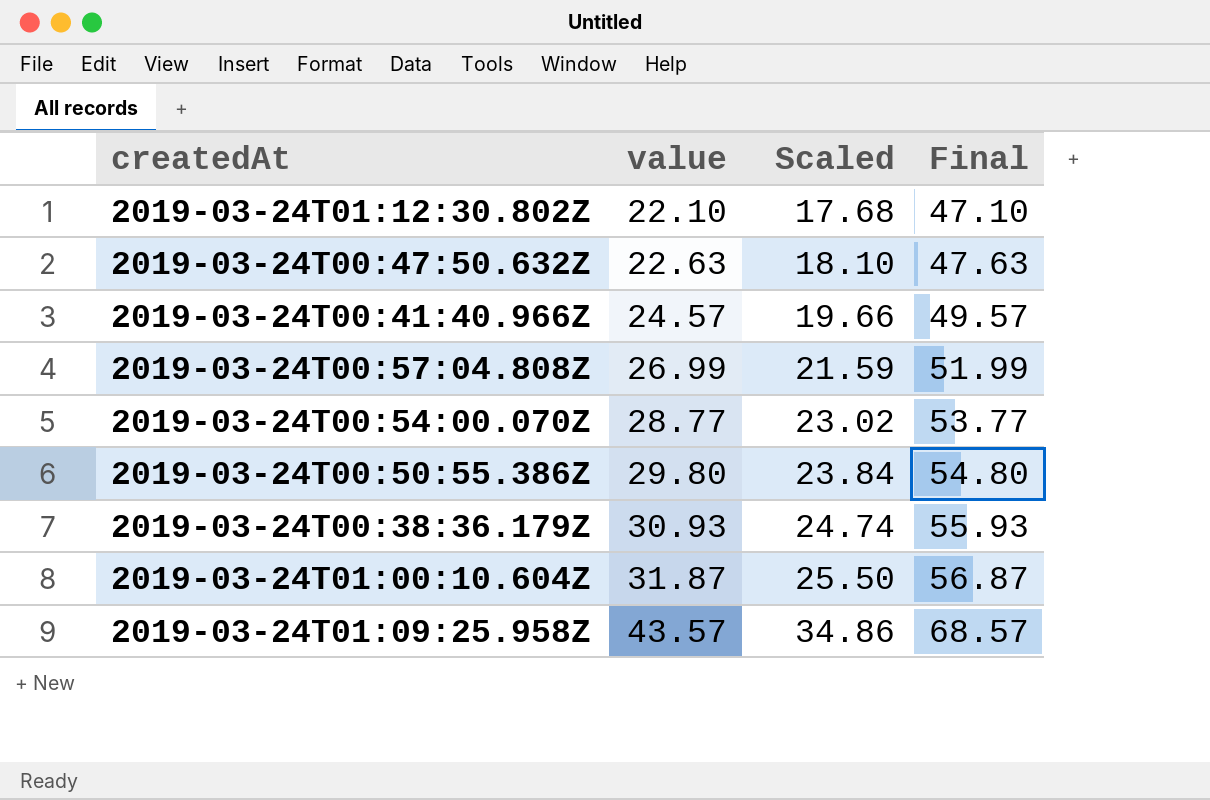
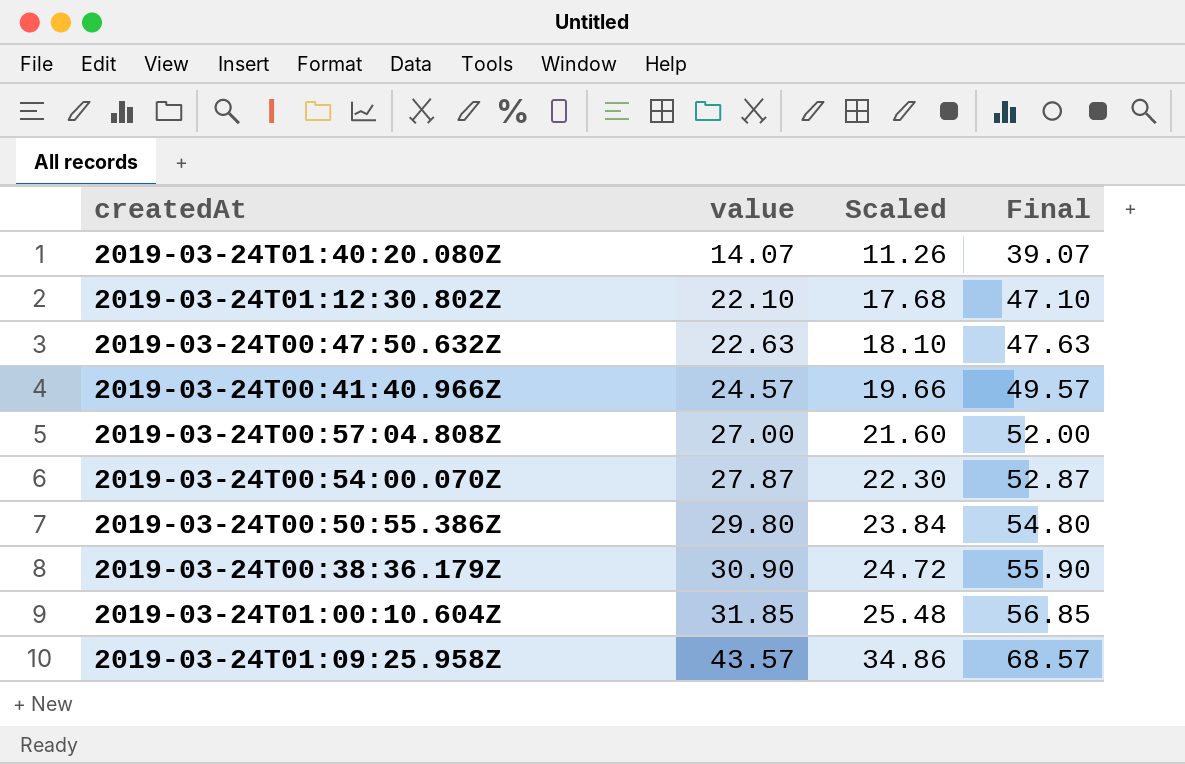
row 2019-03-24T01:40:20.080Z: none -> 14.07 | 11.26 | 39.07
2019-03-24T00:57:04.808Z | value: 26.99 -> 27.00
2019-03-24T00:57:04.808Z | Scaled: 21.59 -> 21.60
2019-03-24T00:57:04.808Z | Final: 51.99 -> 52.00
2019-03-24T00:54:00.070Z | value: 28.77 -> 27.87
2019-03-24T00:54:00.070Z | Scaled: 23.02 -> 22.30
2019-03-24T00:54:00.070Z | Final: 53.77 -> 52.87
2019-03-24T00:38:36.179Z | value: 30.93 -> 30.90
2019-03-24T00:38:36.179Z | Scaled: 24.74 -> 24.72
2019-03-24T00:38:36.179Z | Final: 55.93 -> 55.90
2019-03-24T01:00:10.604Z | value: 31.87 -> 31.85
2019-03-24T01:00:10.604Z | Scaled: 25.50 -> 25.48
2019-03-24T01:00:10.604Z | Final: 56.87 -> 56.85

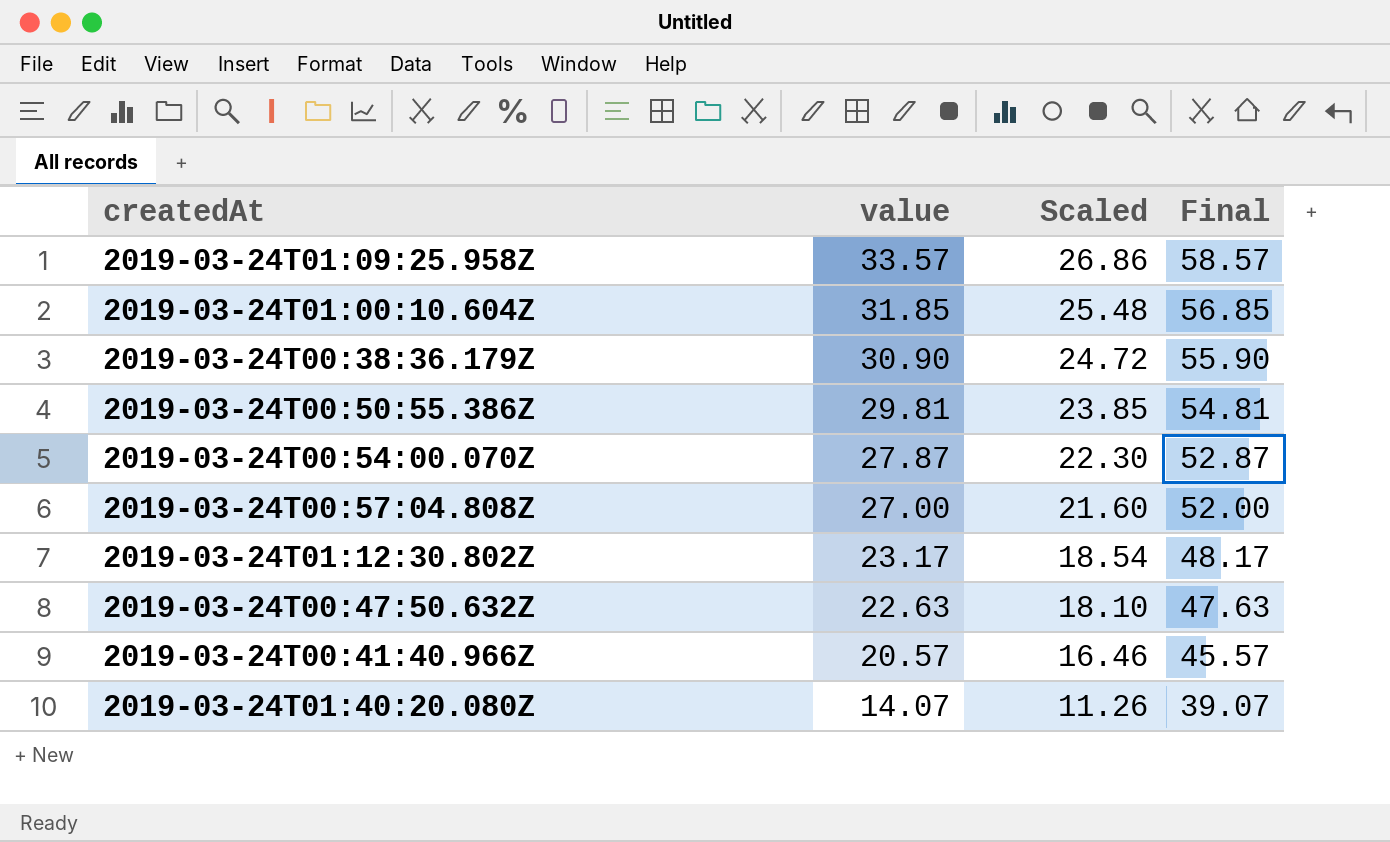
row order: value ascending -> value descending
2019-03-24T01:09:25.958Z | value: 43.57 -> 33.57
2019-03-24T01:09:25.958Z | Scaled: 34.86 -> 26.86
2019-03-24T01:09:25.958Z | Final: 68.57 -> 58.57
2019-03-24T00:50:55.386Z | value: 29.80 -> 29.81
2019-03-24T00:50:55.386Z | Scaled: 23.84 -> 23.85
2019-03-24T00:50:55.386Z | Final: 54.80 -> 54.81
2019-03-24T01:12:30.802Z | value: 22.10 -> 23.17
2019-03-24T01:12:30.802Z | Scaled: 17.68 -> 18.54
2019-03-24T01:12:30.802Z | Final: 47.10 -> 48.17
2019-03-24T00:41:40.966Z | value: 24.57 -> 20.57
2019-03-24T00:41:40.966Z | Scaled: 19.66 -> 16.46
2019-03-24T00:41:40.966Z | Final: 49.57 -> 45.57

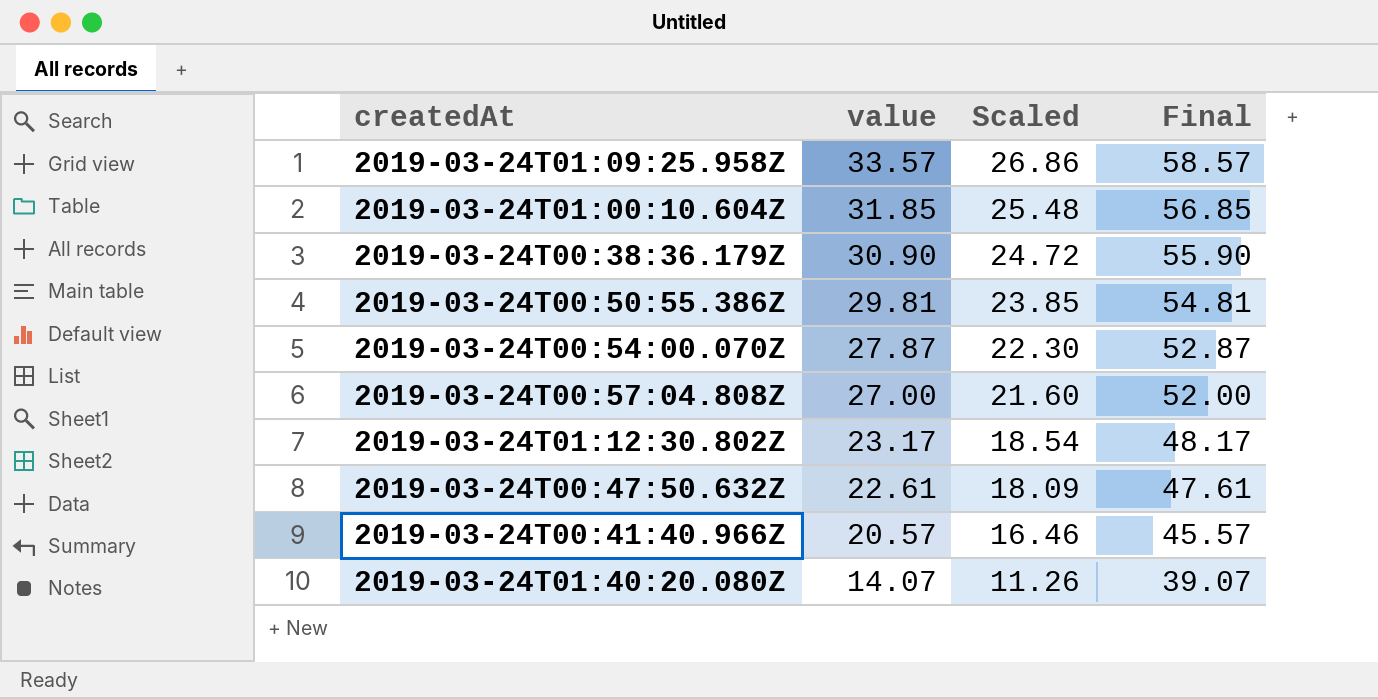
2019-03-24T00:47:50.632Z | value: 22.63 -> 22.61
2019-03-24T00:47:50.632Z | Scaled: 18.10 -> 18.09
2019-03-24T00:47:50.632Z | Final: 47.63 -> 47.61

